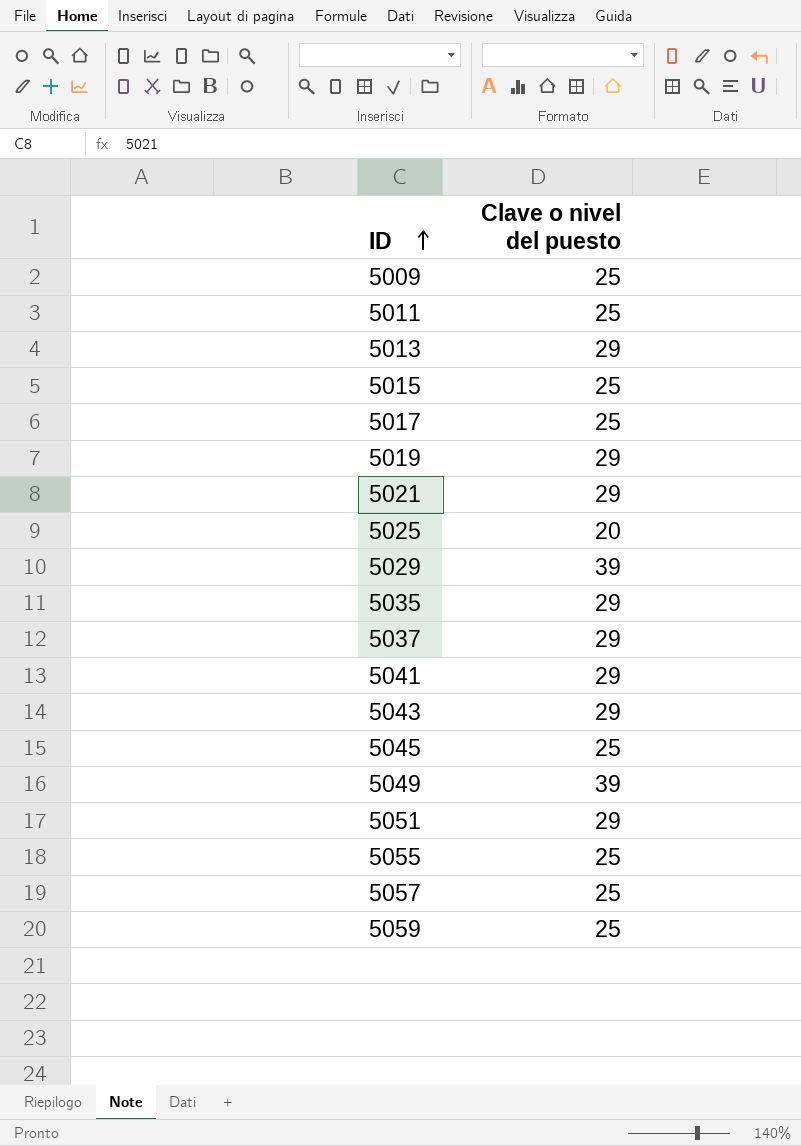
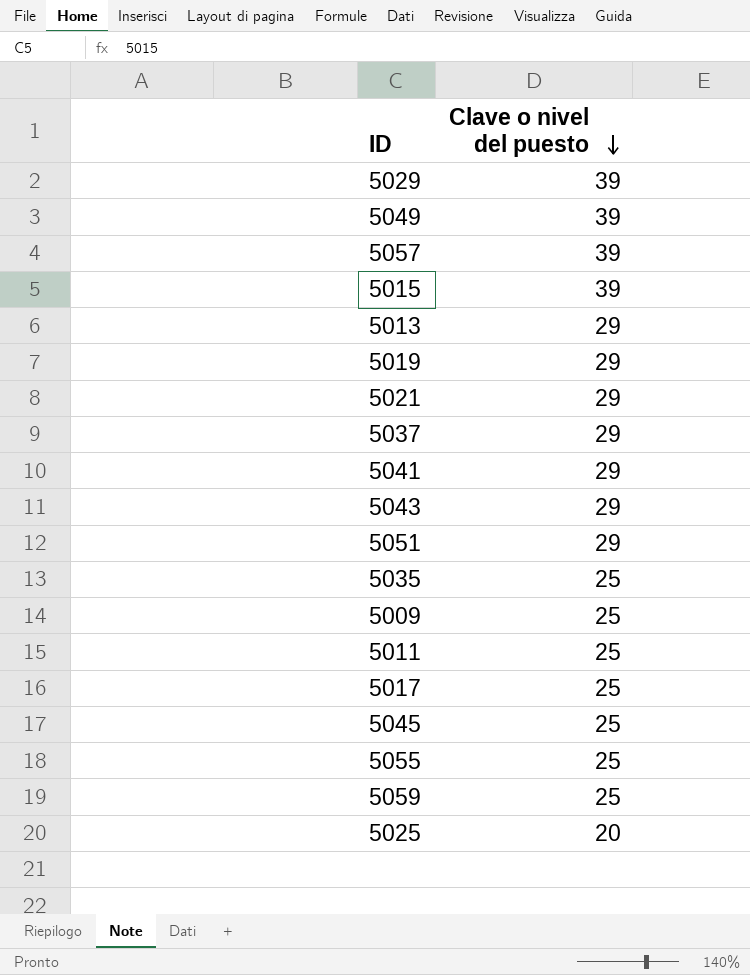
row order: ID ascending -> Clave o nivel del puesto descending
5057 | Clave o nivel del puesto: 25 -> 39
5015 | Clave o nivel del puesto: 25 -> 39
5035 | Clave o nivel del puesto: 29 -> 25

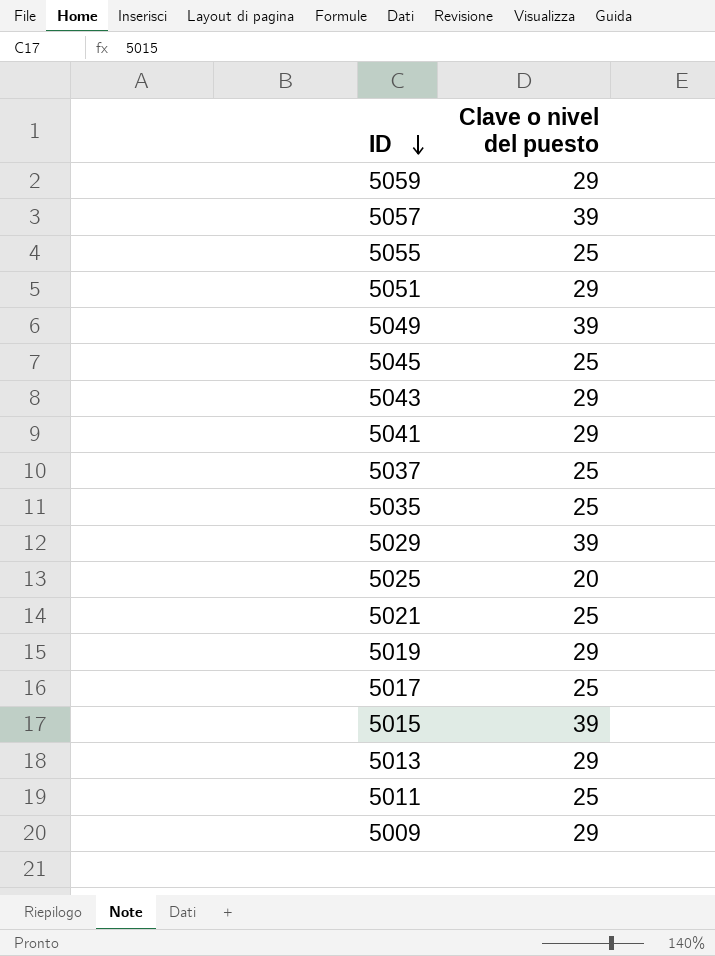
row order: Clave o nivel del puesto descending -> ID descending
5059 | Clave o nivel del puesto: 25 -> 29
5037 | Clave o nivel del puesto: 29 -> 25
5021 | Clave o nivel del puesto: 29 -> 25
5009 | Clave o nivel del puesto: 25 -> 29

